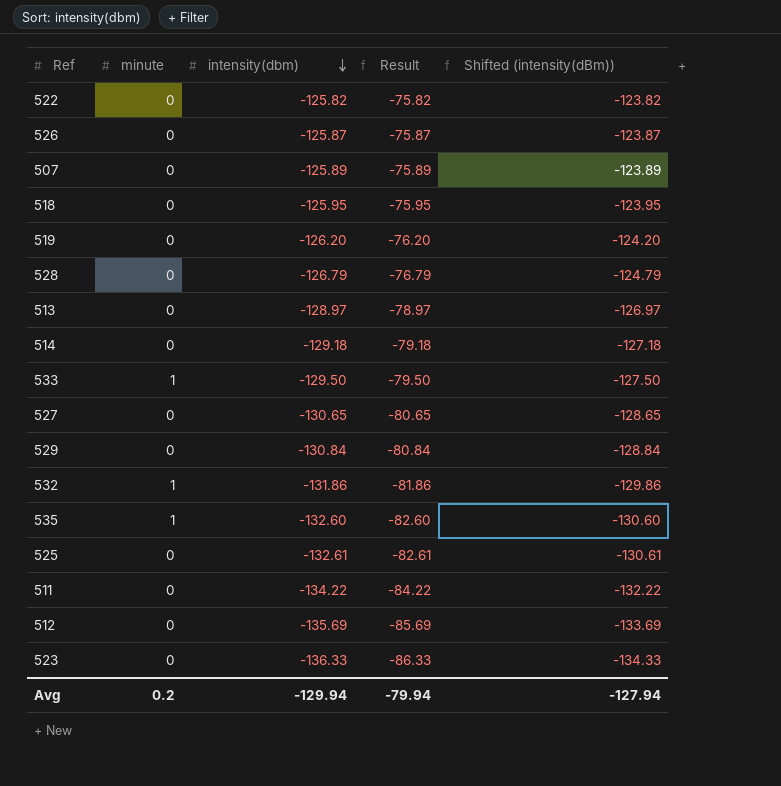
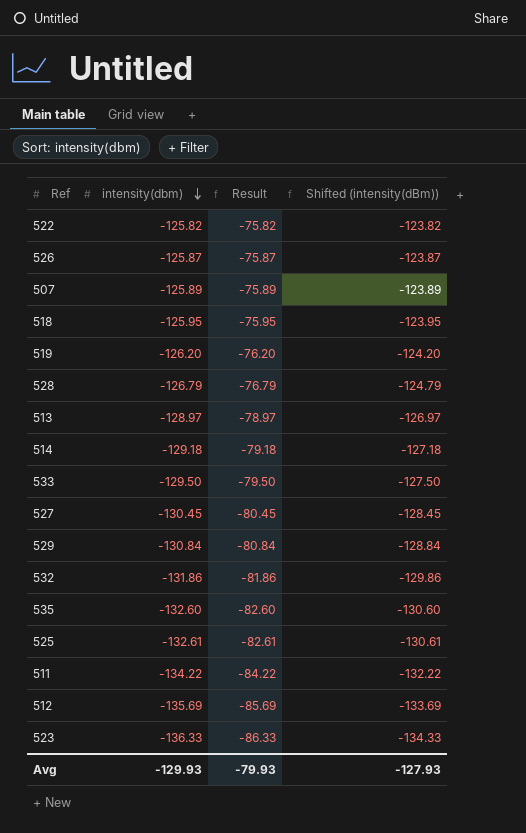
column minute | position: 2 -> none
527 | intensity(dbm): -130.65 -> -130.45
527 | Result: -80.65 -> -80.45
527 | Shifted (intensity(dBm)): -128.65 -> -128.45
Avg | intensity(dbm): -129.94 -> -129.93
Avg | Result: -79.94 -> -79.93
Avg | Shifted (intensity(dBm)): -127.94 -> -127.93

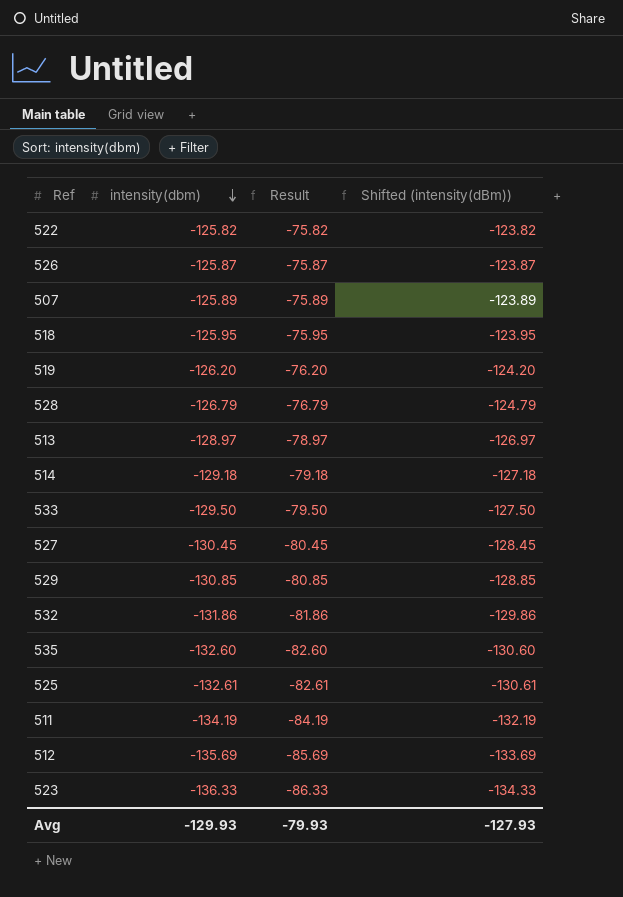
529 | intensity(dbm): -130.84 -> -130.85
529 | Result: -80.84 -> -80.85
529 | Shifted (intensity(dBm)): -128.84 -> -128.85
511 | intensity(dbm): -134.22 -> -134.19
511 | Result: -84.22 -> -84.19
511 | Shifted (intensity(dBm)): -132.22 -> -132.19

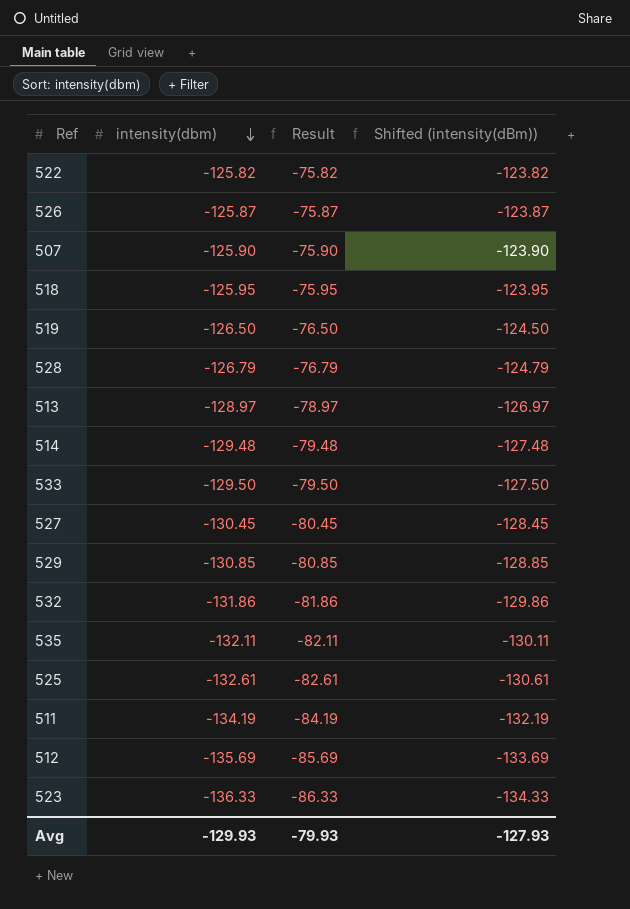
507 | intensity(dbm): -125.89 -> -125.90
507 | Result: -75.89 -> -75.90
507 | Shifted (intensity(dBm)): -123.89 -> -123.90
519 | intensity(dbm): -126.20 -> -126.50
519 | Result: -76.20 -> -76.50
519 | Shifted (intensity(dBm)): -124.20 -> -124.50
514 | intensity(dbm): -129.18 -> -129.48
514 | Result: -79.18 -> -79.48
514 | Shifted (intensity(dBm)): -127.18 -> -127.48
535 | intensity(dbm): -132.60 -> -132.11
535 | Result: -82.60 -> -82.11
535 | Shifted (intensity(dBm)): -130.60 -> -130.11

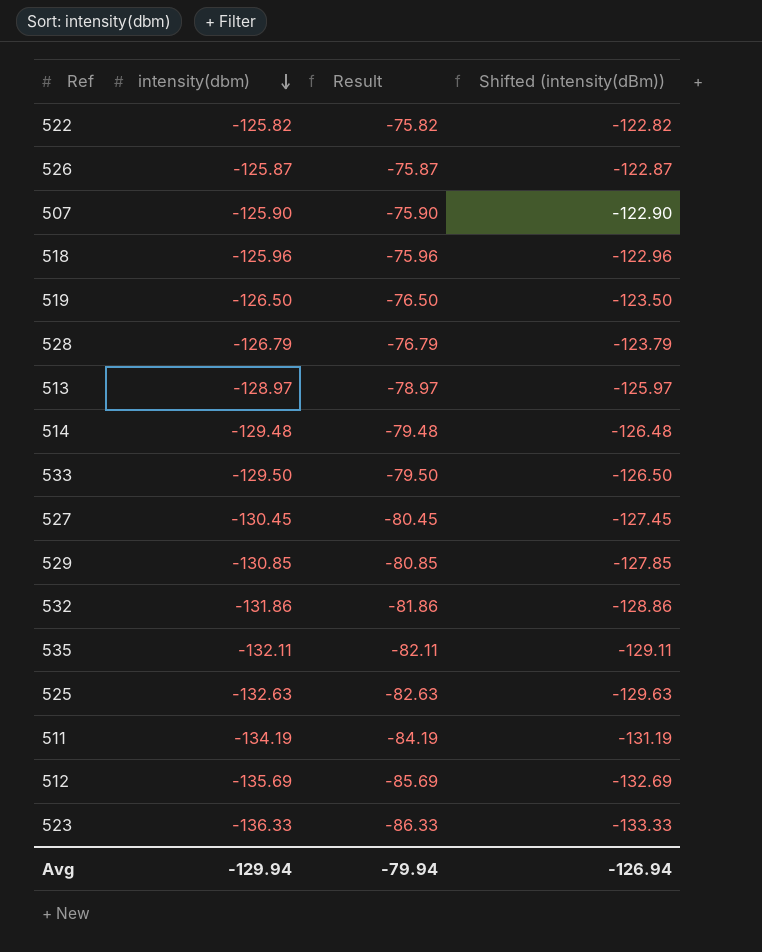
column Shifted (intensity(dBm)) | formula: [intensity(dbm)] + 2 -> [intensity(dbm)] + 3
518 | intensity(dbm): -125.95 -> -125.96
518 | Result: -75.95 -> -75.96
525 | intensity(dbm): -132.61 -> -132.63
525 | Result: -82.61 -> -82.63
Avg | intensity(dbm): -129.93 -> -129.94
Avg | Result: -79.93 -> -79.94
Avg | Shifted (intensity(dBm)): -127.93 -> -126.94

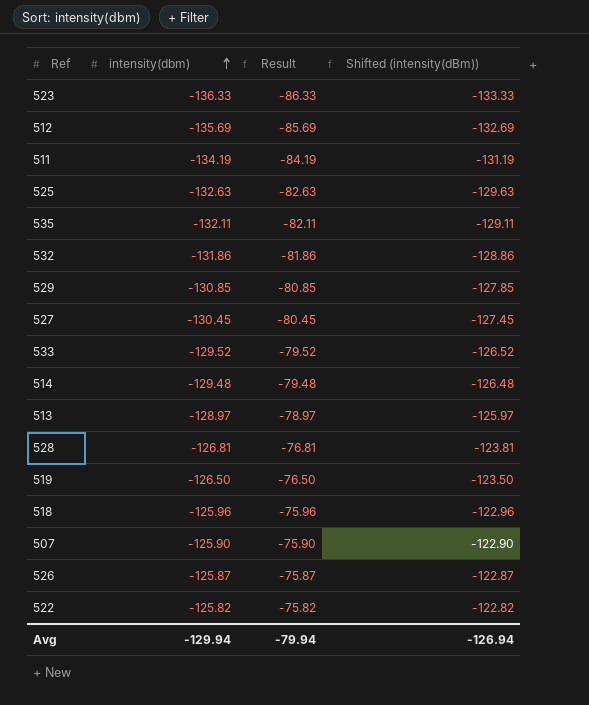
row order: intensity(dbm) descending -> intensity(dbm) ascending
533 | intensity(dbm): -129.50 -> -129.52
533 | Result: -79.50 -> -79.52
533 | Shifted (intensity(dBm)): -126.50 -> -126.52
528 | intensity(dbm): -126.79 -> -126.81
528 | Result: -76.79 -> -76.81
528 | Shifted (intensity(dBm)): -123.79 -> -123.81

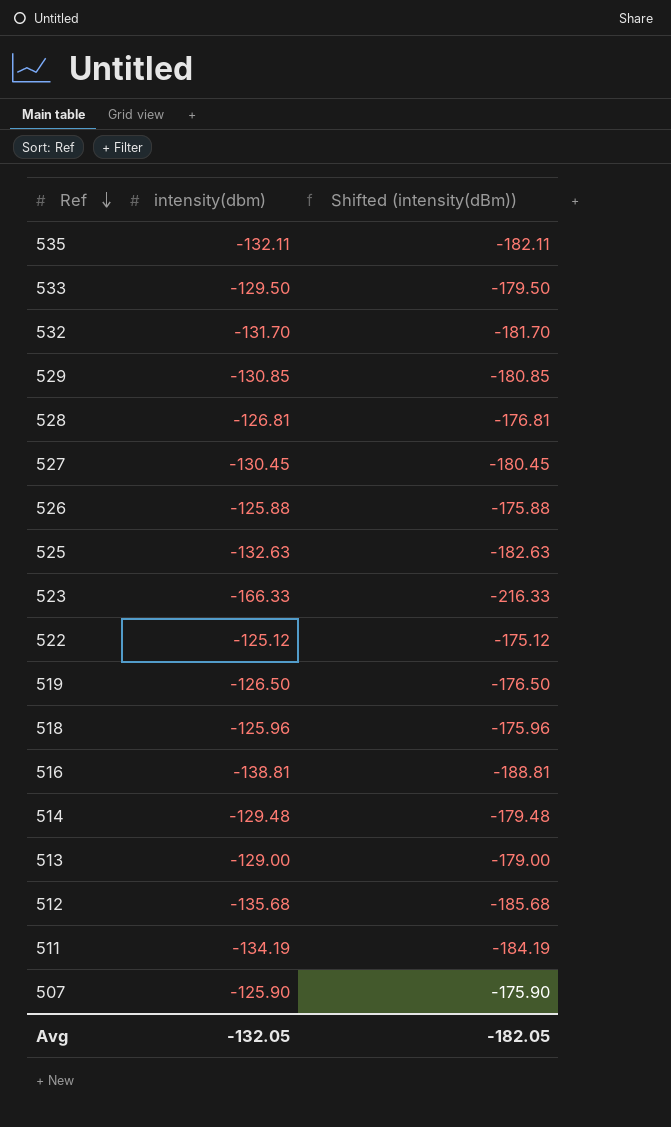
row order: intensity(dbm) ascending -> Ref descending
column Result | formula: [intensity(dbm)] + 50 -> none
column Shifted (intensity(dBm)) | formula: [intensity(dbm)] + 3 -> [intensity(dbm)] - 50
533 | intensity(dbm): -129.52 -> -129.50
532 | intensity(dbm): -131.86 -> -131.70
526 | intensity(dbm): -125.87 -> -125.88
523 | intensity(dbm): -136.33 -> -166.33
522 | intensity(dbm): -125.82 -> -125.12
row 516: none -> -138.81 | -188.81
513 | intensity(dbm): -128.97 -> -129.00
512 | intensity(dbm): -135.69 -> -135.68
Avg | intensity(dbm): -129.94 -> -132.05
Avg | Shifted (intensity(dBm)): -126.94 -> -182.05

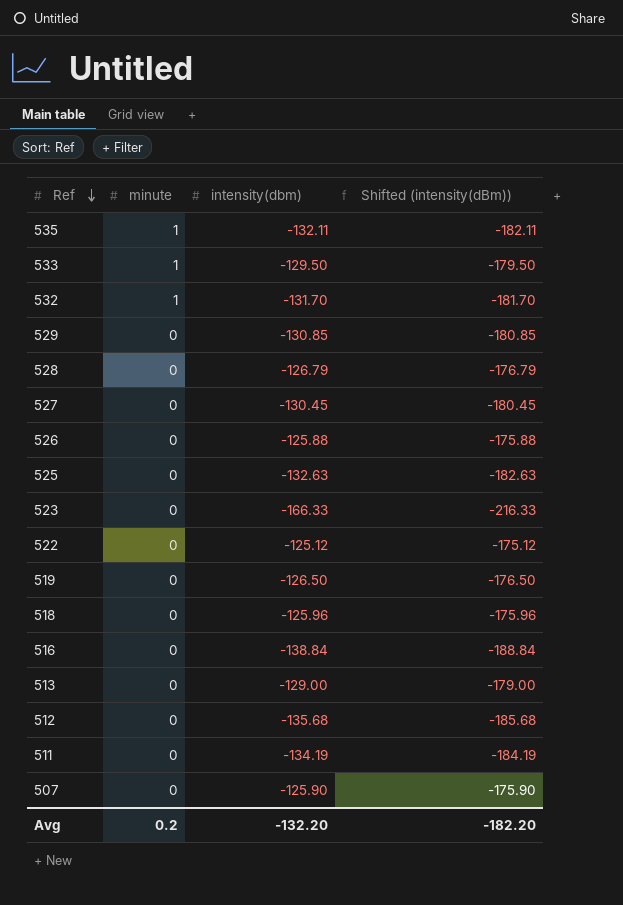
column minute | position: none -> 2
row 514: -129.48 | -179.48 -> none
528 | intensity(dbm): -126.81 -> -126.79
528 | Shifted (intensity(dBm)): -176.81 -> -176.79
516 | intensity(dbm): -138.81 -> -138.84
516 | Shifted (intensity(dBm)): -188.81 -> -188.84
Avg | intensity(dbm): -132.05 -> -132.20
Avg | Shifted (intensity(dBm)): -182.05 -> -182.20

